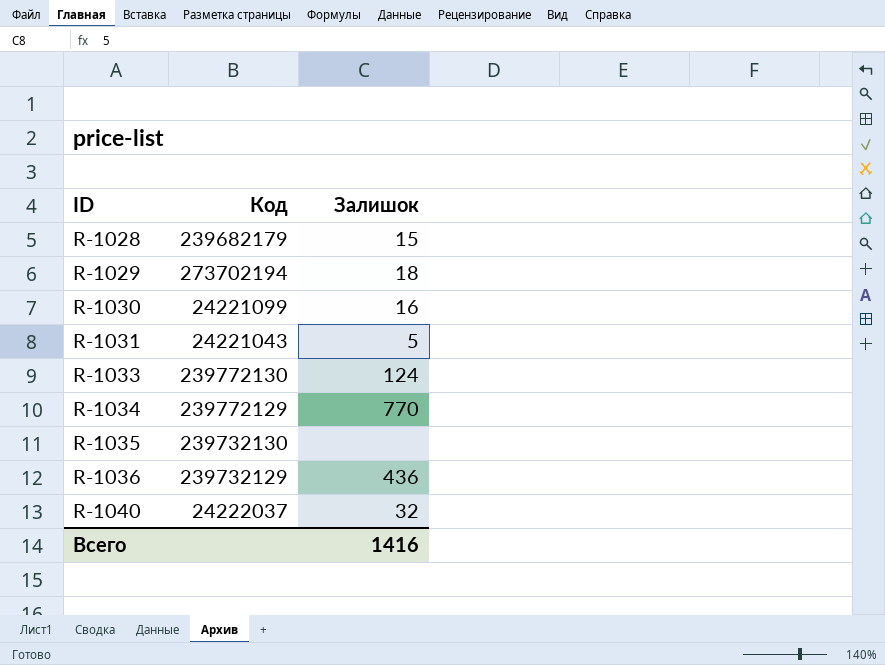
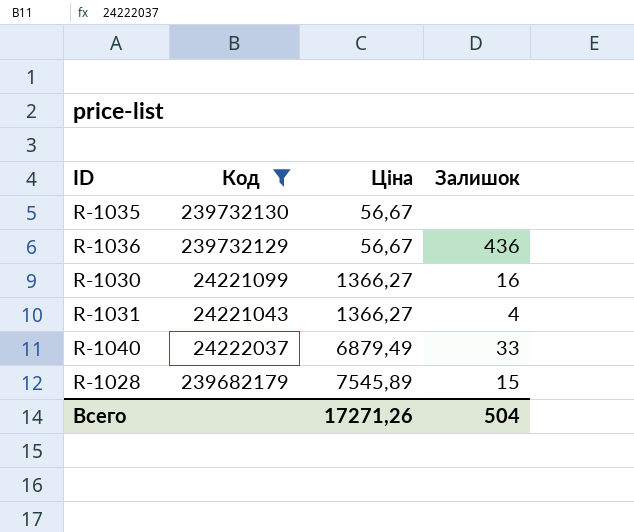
filter: none -> Код <= 239732130
row order: ID ascending -> Ціна ascending
column Ціна | position: none -> 3
R-1031 | Залишок: 5 -> 4
R-1040 | Залишок: 32 -> 33
Всего | Залишок: 1416 -> 504

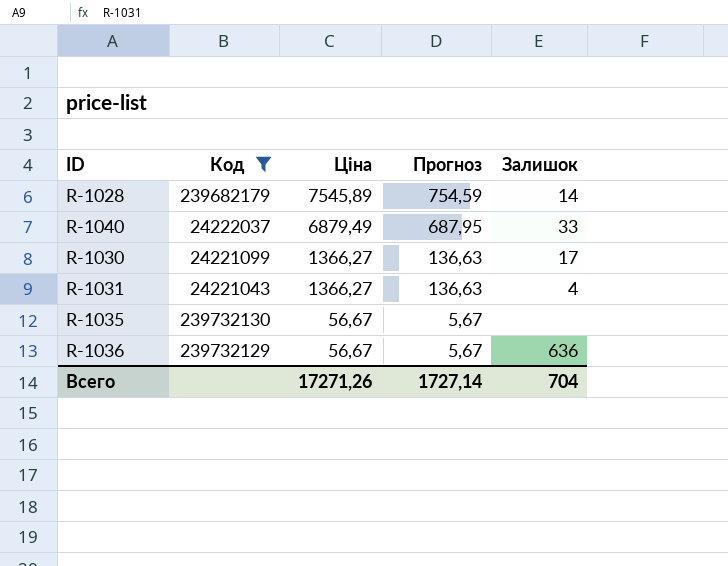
row order: Ціна ascending -> Ціна descending
column Прогноз | formula: none -> [Ціна] * 0,1
R-1028 | Залишок: 15 -> 14
R-1030 | Залишок: 16 -> 17
R-1036 | Залишок: 436 -> 636
Всего | Залишок: 504 -> 704

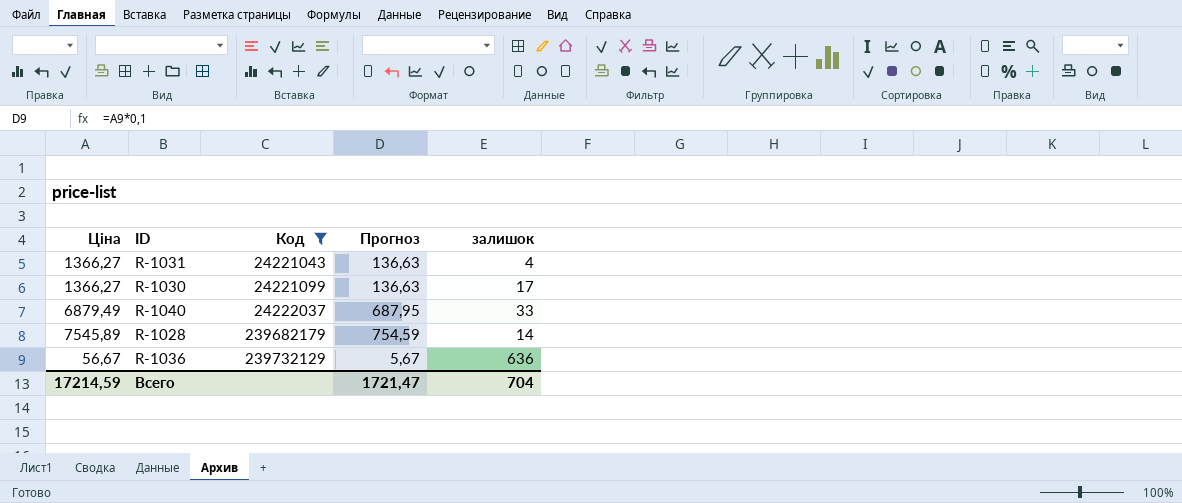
row order: Ціна descending -> Код ascending
column Ціна | position: 3 -> 1
column name: Залишок -> залишок
row R-1035: 239732130 | 56,67 | 5,67 | none -> none
Всего | Ціна: 17271,26 -> 17214,59
Всего | Прогноз: 1727,14 -> 1721,47

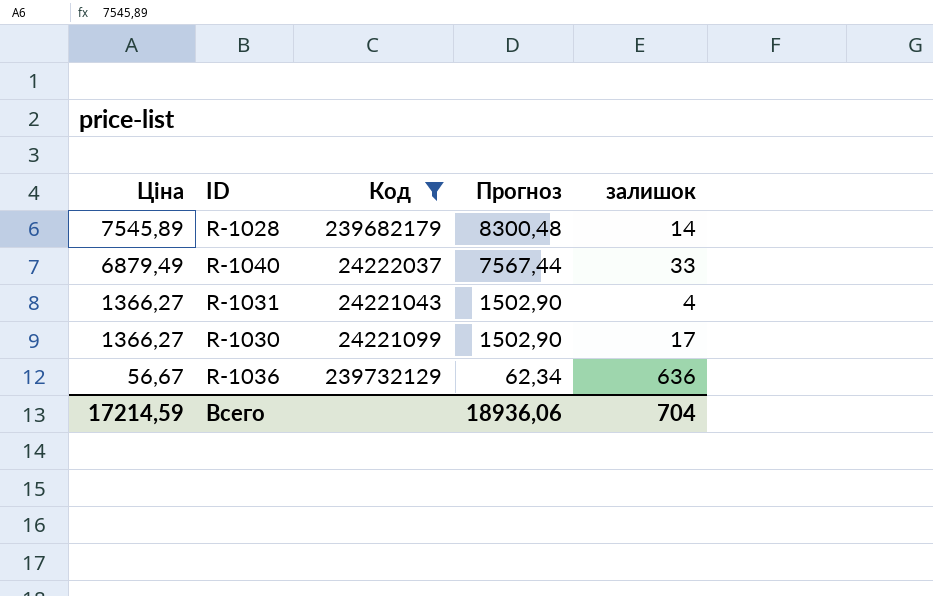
row order: Код ascending -> Ціна descending
column Прогноз | formula: [Ціна] * 0,1 -> [Ціна] * 1,1
Всего | Прогноз: 1721,47 -> 18936,06

